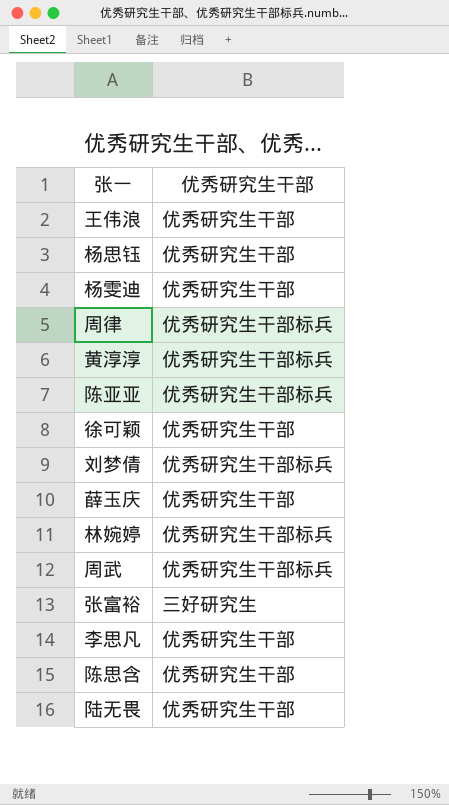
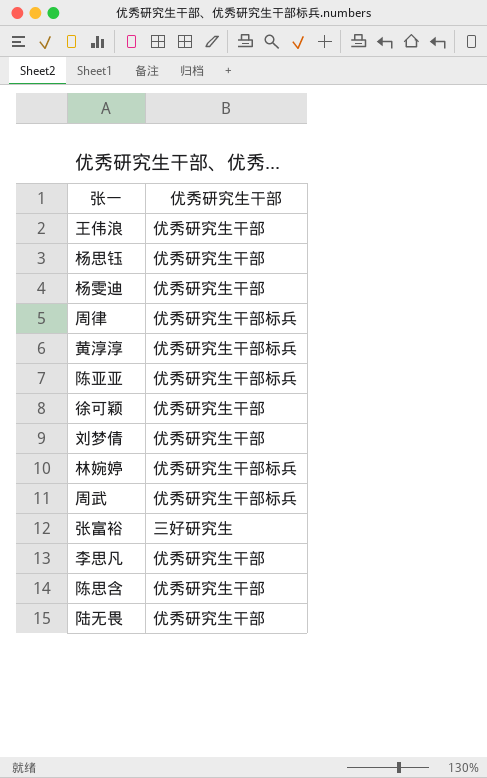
row 薛玉庆: 优秀研究生干部 -> none
刘梦倩 | 优秀研究生干部: 优秀研究生干部标兵 -> 优秀研究生干部

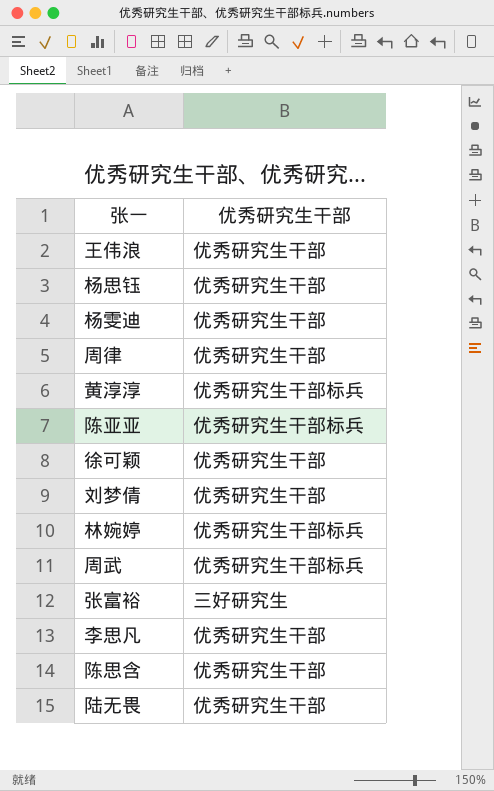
周律 | 优秀研究生干部: 优秀研究生干部标兵 -> 优秀研究生干部

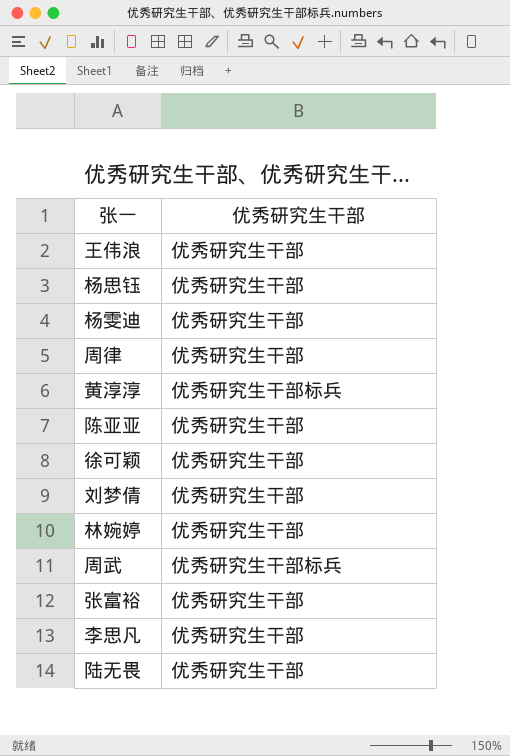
row 陈思含: 优秀研究生干部 -> none
陈亚亚 | 优秀研究生干部: 优秀研究生干部标兵 -> 优秀研究生干部
林婉婷 | 优秀研究生干部: 优秀研究生干部标兵 -> 优秀研究生干部
张富裕 | 优秀研究生干部: 三好研究生 -> 优秀研究生干部

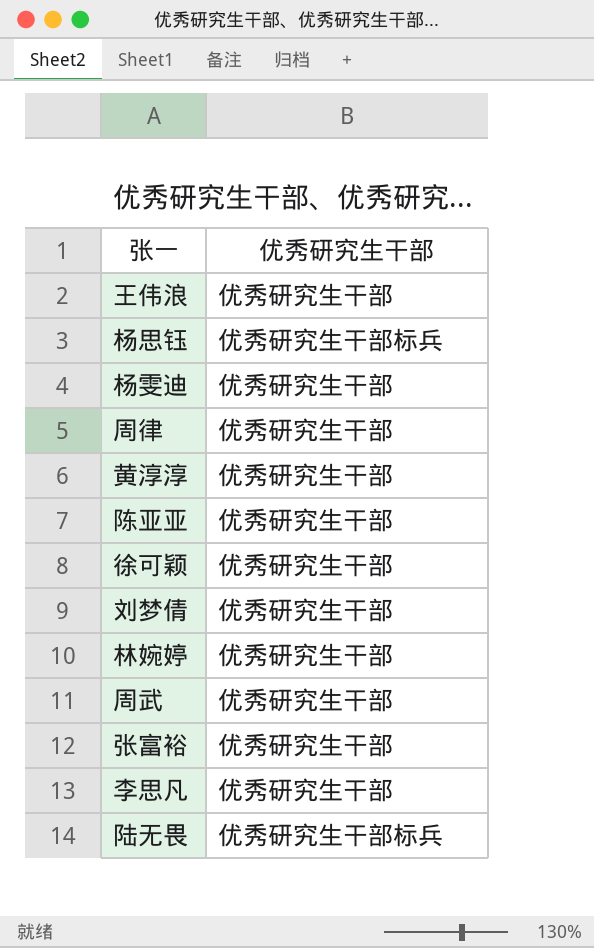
杨思钰 | 优秀研究生干部: 优秀研究生干部 -> 优秀研究生干部标兵
黄淳淳 | 优秀研究生干部: 优秀研究生干部标兵 -> 优秀研究生干部
周武 | 优秀研究生干部: 优秀研究生干部标兵 -> 优秀研究生干部
陆无畏 | 优秀研究生干部: 优秀研究生干部 -> 优秀研究生干部标兵

